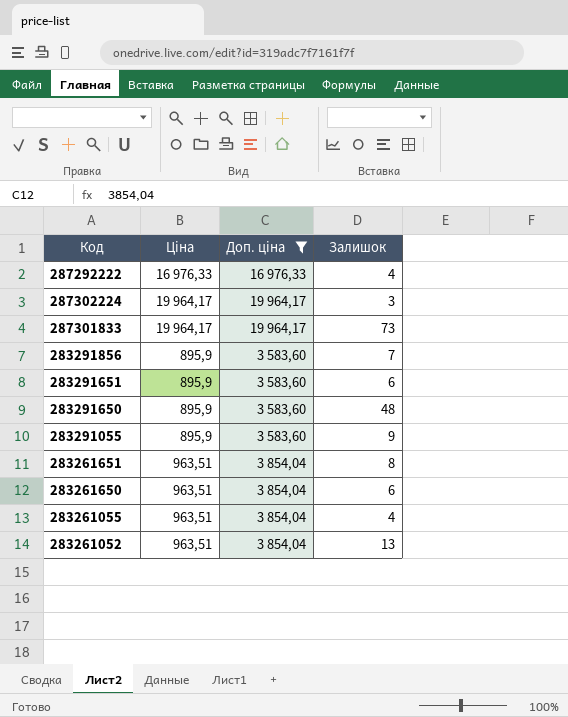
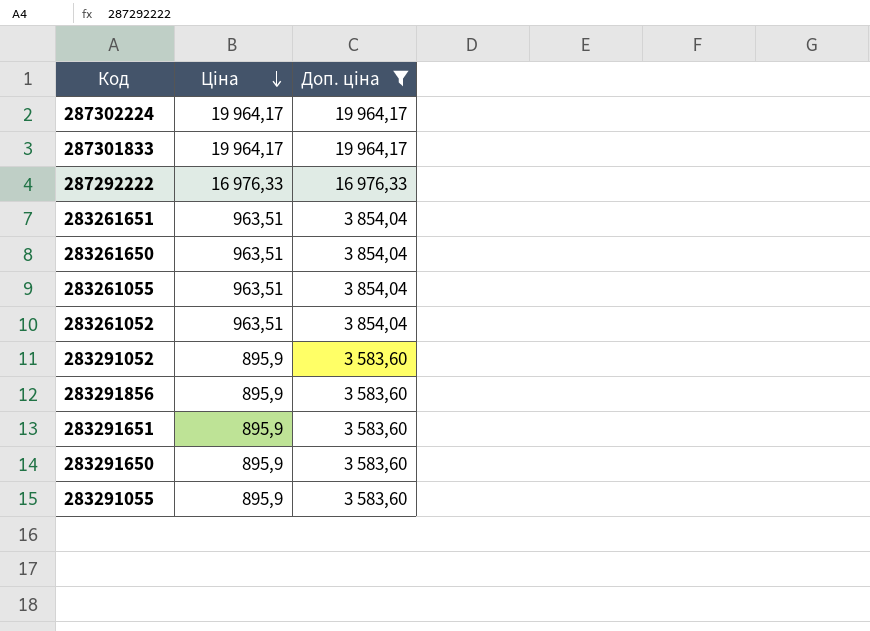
row order: none -> Ціна descending
column Залишок | position: 4 -> none
row 283291052: none -> 895,9 | 3 583,60

